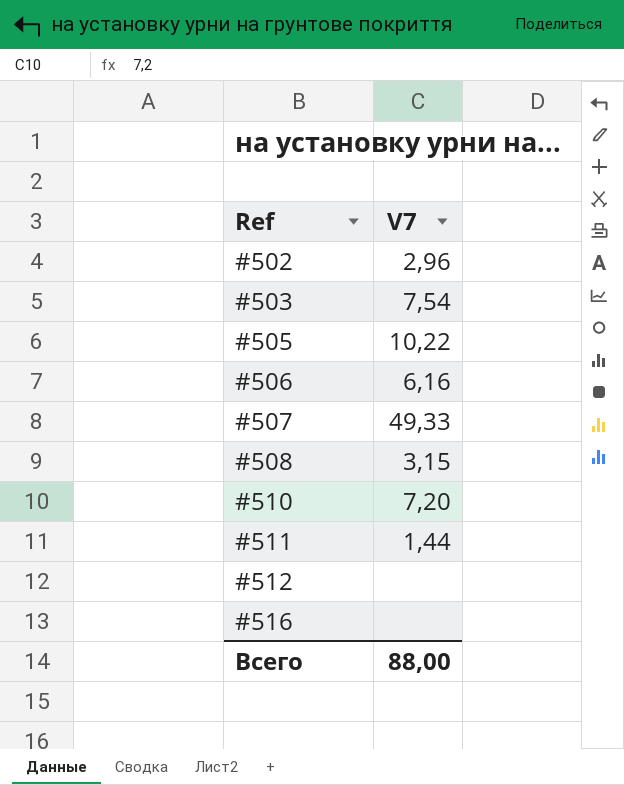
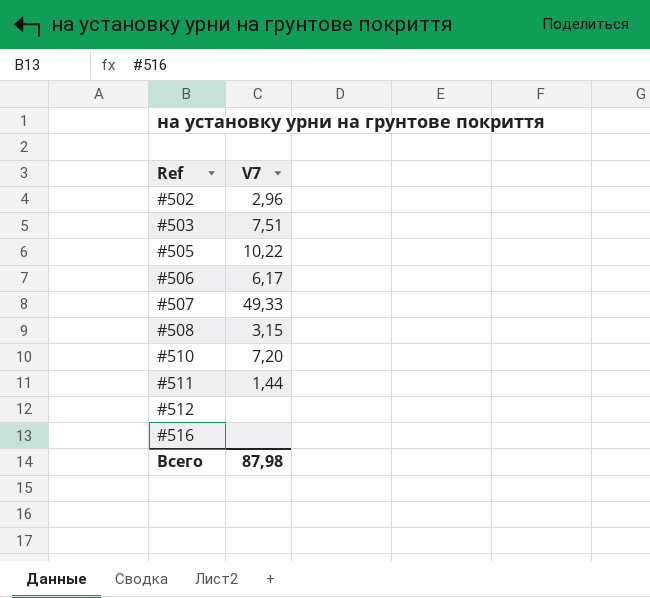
#503 | V7: 7,54 -> 7,51
#506 | V7: 6,16 -> 6,17
Всего | V7: 88,00 -> 87,98

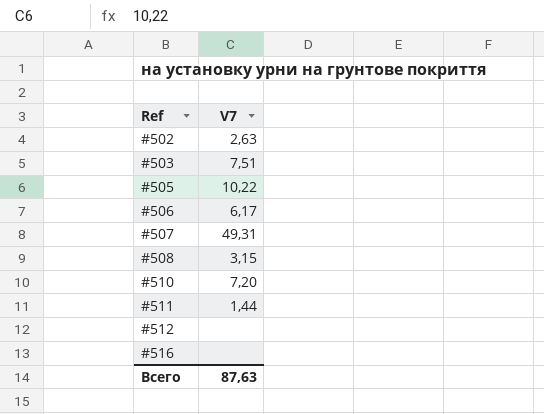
#502 | V7: 2,96 -> 2,63
#507 | V7: 49,33 -> 49,31
Всего | V7: 87,98 -> 87,63

